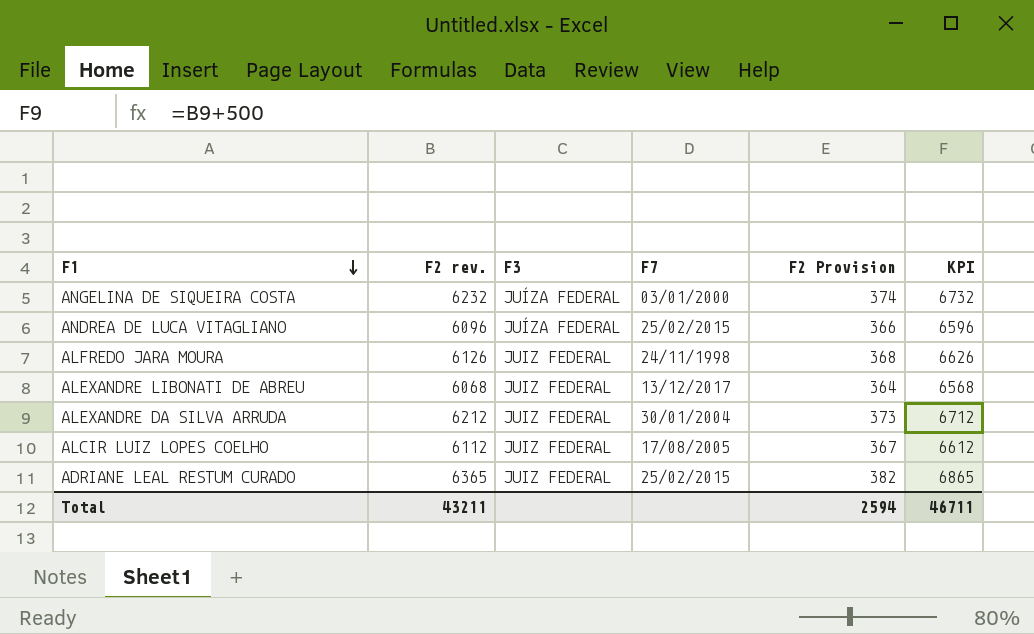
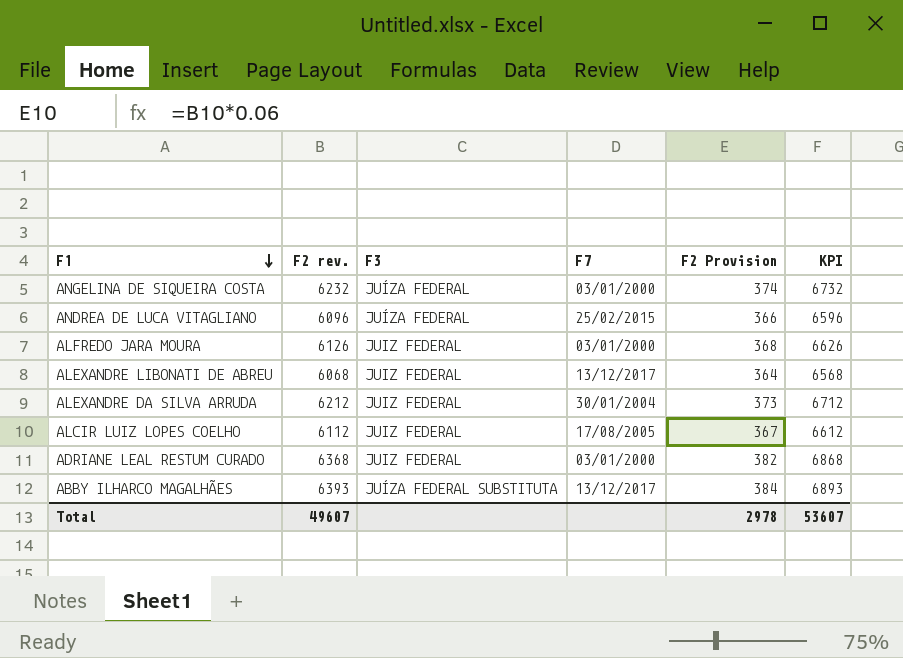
ALFREDO JARA MOURA | F7: 24/11/1998 -> 03/01/2000
ADRIANE LEAL RESTUM CURADO | F2 rev.: 6365 -> 6368
ADRIANE LEAL RESTUM CURADO | F7: 25/02/2015 -> 03/01/2000
ADRIANE LEAL RESTUM CURADO | KPI: 6865 -> 6868
row ABBY ILHARCO MAGALHÃES: none -> 6393 | JUÍZA FEDERAL SUBSTITUTA | 13/12/2017 | 384 | 6893
Total | F2 rev.: 43211 -> 49607
Total | F2 Provision: 2594 -> 2978
Total | KPI: 46711 -> 53607

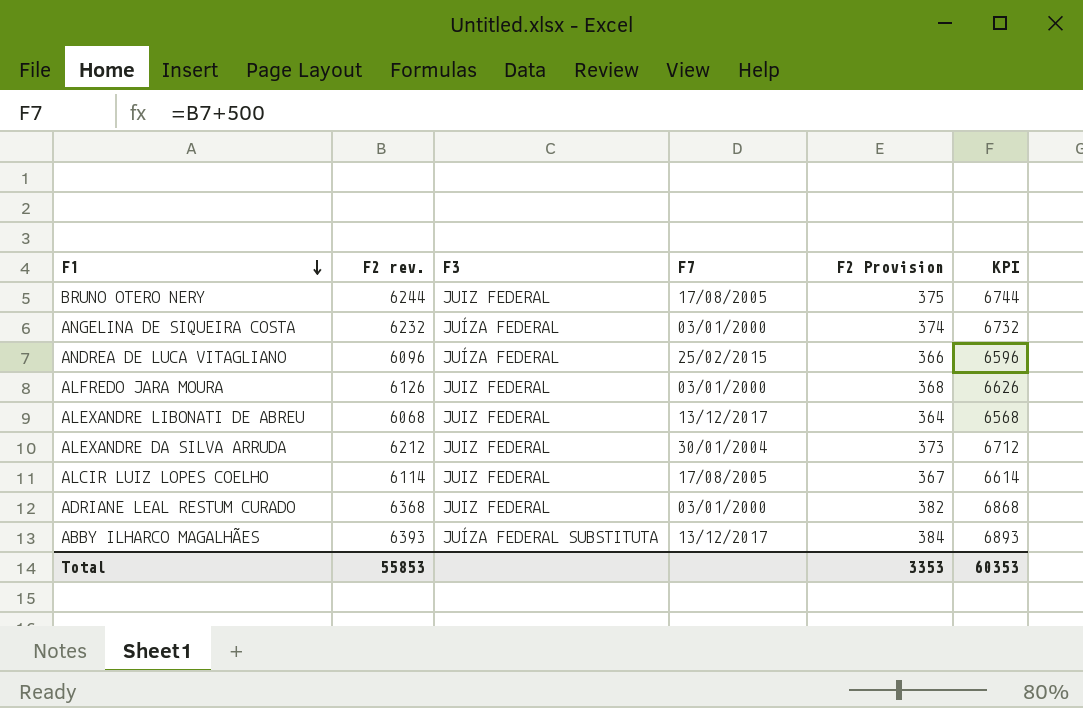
row BRUNO OTERO NERY: none -> 6244 | JUIZ FEDERAL | 17/08/2005 | 375 | 6744
ALCIR LUIZ LOPES COELHO | F2 rev.: 6112 -> 6114
ALCIR LUIZ LOPES COELHO | KPI: 6612 -> 6614
Total | F2 rev.: 49607 -> 55853
Total | F2 Provision: 2978 -> 3353
Total | KPI: 53607 -> 60353

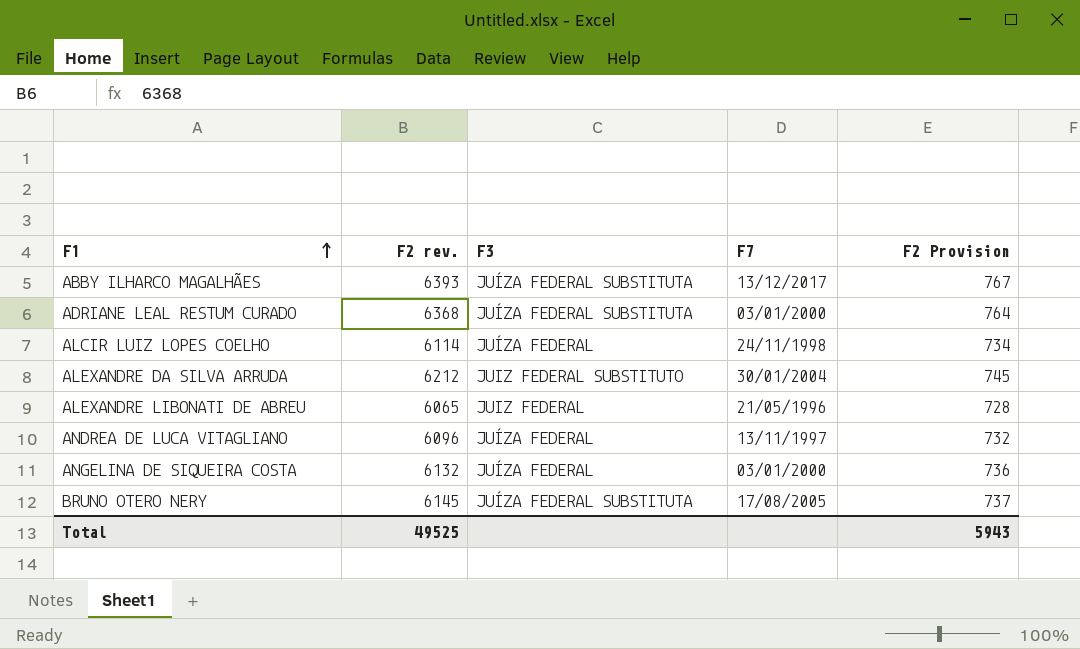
row order: F1 descending -> F1 ascending
column KPI | formula: [F2 rev.] + 500 -> none
column F2 Provision | formula: [F2 rev.] * 0.06 -> [F2 rev.] * 0.12
row ALFREDO JARA MOURA: 6126 | JUIZ FEDERAL | 03/01/2000 | 368 | 6626 -> none
ADRIANE LEAL RESTUM CURADO | F3: JUIZ FEDERAL -> JUÍZA FEDERAL SUBSTITUTA
ALCIR LUIZ LOPES COELHO | F3: JUIZ FEDERAL -> JUÍZA FEDERAL
ALCIR LUIZ LOPES COELHO | F7: 17/08/2005 -> 24/11/1998
ALEXANDRE DA SILVA ARRUDA | F3: JUIZ FEDERAL -> JUIZ FEDERAL SUBSTITUTO
ALEXANDRE LIBONATI DE ABREU | F2 rev.: 6068 -> 6065
ALEXANDRE LIBONATI DE ABREU | F7: 13/12/2017 -> 21/05/1996
ANDREA DE LUCA VITAGLIANO | F7: 25/02/2015 -> 13/11/1997
ANGELINA DE SIQUEIRA COSTA | F2 rev.: 6232 -> 6132
BRUNO OTERO NERY | F2 rev.: 6244 -> 6145
BRUNO OTERO NERY | F3: JUIZ FEDERAL -> JUÍZA FEDERAL SUBSTITUTA
Total | F2 rev.: 55853 -> 49525
Total | F2 Provision: 3353 -> 5943

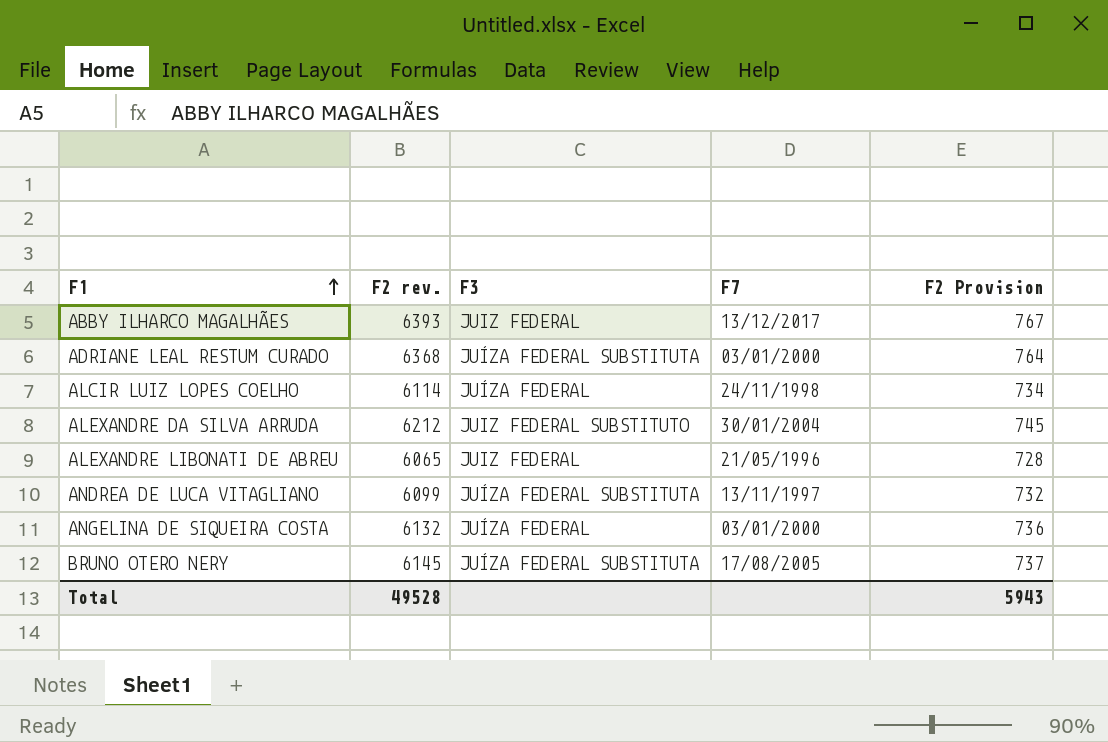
ABBY ILHARCO MAGALHÃES | F3: JUÍZA FEDERAL SUBSTITUTA -> JUIZ FEDERAL
ANDREA DE LUCA VITAGLIANO | F2 rev.: 6096 -> 6099
ANDREA DE LUCA VITAGLIANO | F3: JUÍZA FEDERAL -> JUÍZA FEDERAL SUBSTITUTA
Total | F2 rev.: 49525 -> 49528

